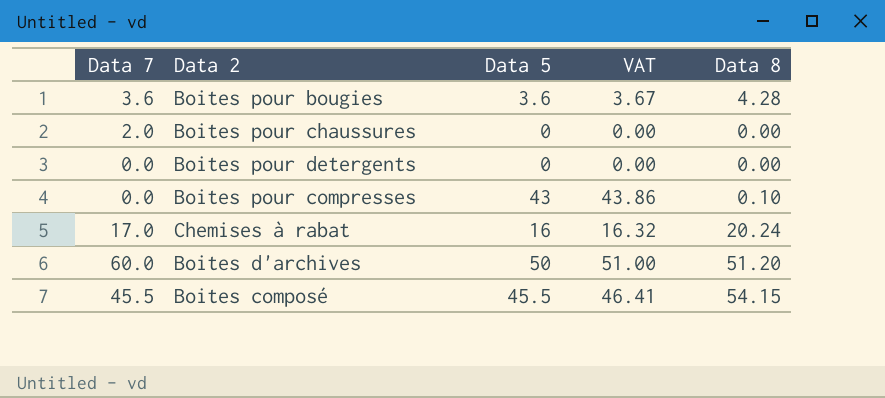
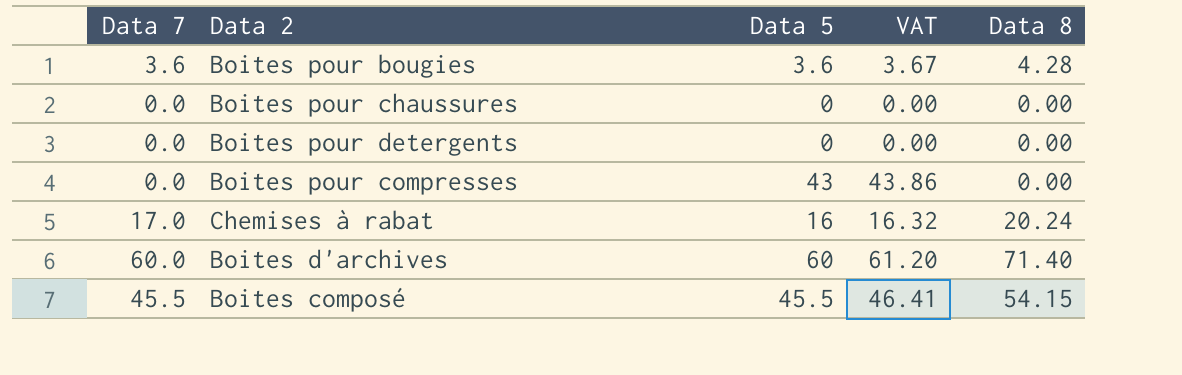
Boites pour chaussures | Data 7: 2.0 -> 0.0
Boites pour compresses | Data 8: 0.10 -> 0.00
Boites d'archives | Data 5: 50 -> 60
Boites d'archives | VAT: 51.00 -> 61.20
Boites d'archives | Data 8: 51.20 -> 71.40

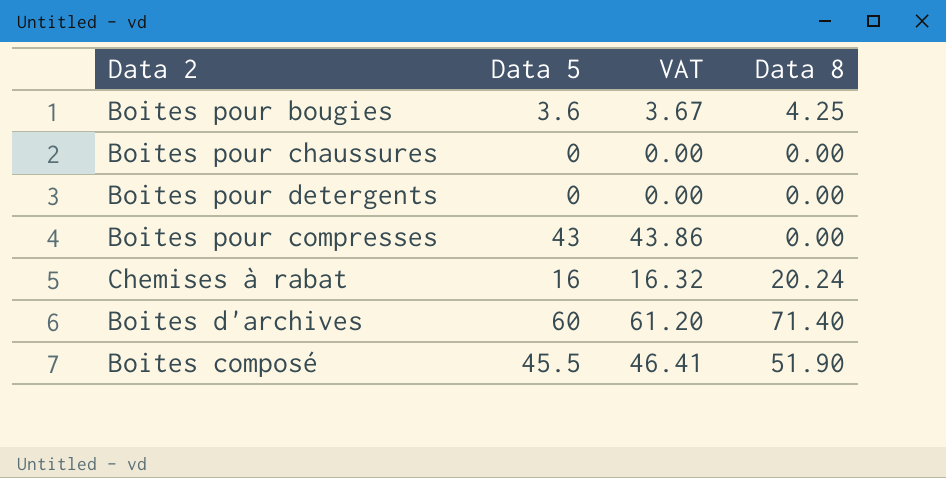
column Data 7 | position: 1 -> none
Boites pour bougies | Data 8: 4.28 -> 4.25
Boites composé | Data 8: 54.15 -> 51.90

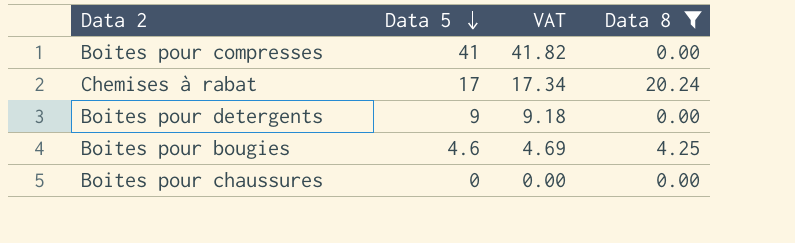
filter: none -> Data 8 <= 20.24
row order: none -> Data 5 descending
Boites pour compresses | Data 5: 43 -> 41
Boites pour compresses | VAT: 43.86 -> 41.82
Chemises à rabat | Data 5: 16 -> 17
Chemises à rabat | VAT: 16.32 -> 17.34
Boites pour detergents | Data 5: 0 -> 9
Boites pour detergents | VAT: 0.00 -> 9.18
Boites pour bougies | Data 5: 3.6 -> 4.6
Boites pour bougies | VAT: 3.67 -> 4.69

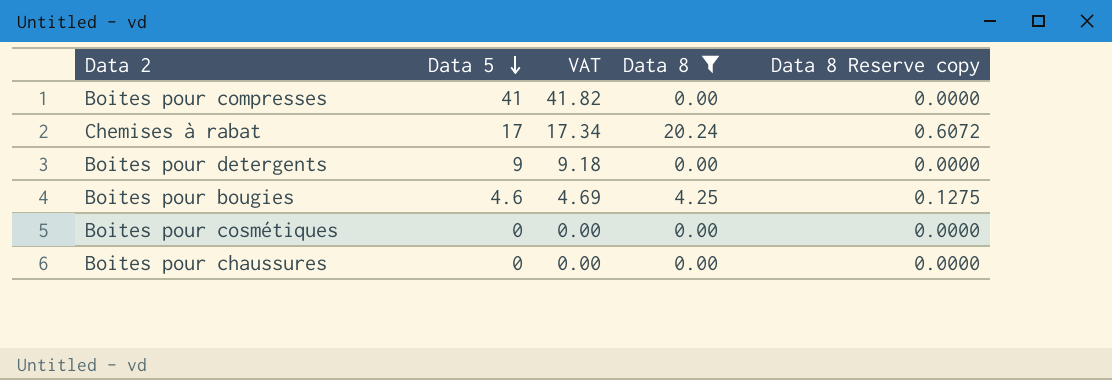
column Data 8 Reserve copy | formula: none -> [Data 8] * 0.03
row Boites pour cosmétiques: none -> 0 | 0.00 | 0.00 | 0.0000

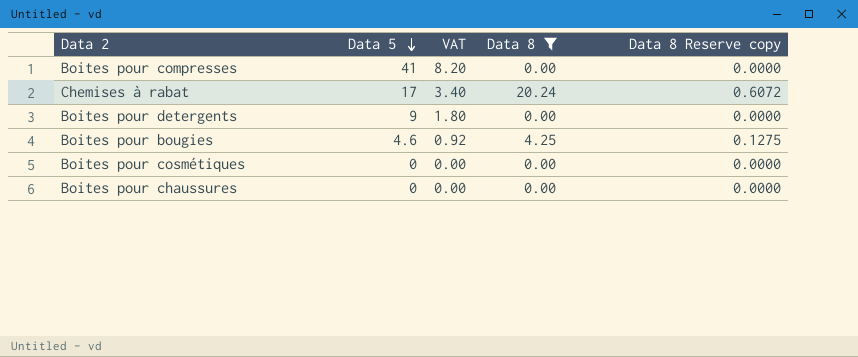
column VAT | formula: [Data 5] * 1.02 -> [Data 5] * 0.2

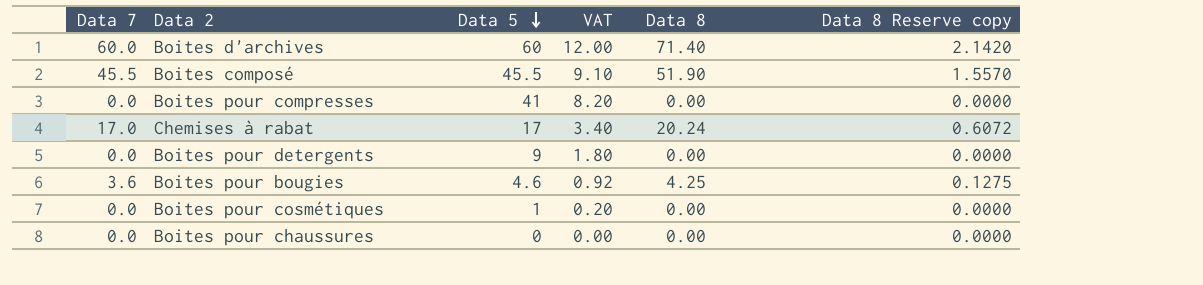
filter: Data 8 <= 20.24 -> none
column Data 7 | position: none -> 1
Boites pour cosmétiques | Data 5: 0 -> 1
Boites pour cosmétiques | VAT: 0.00 -> 0.20

